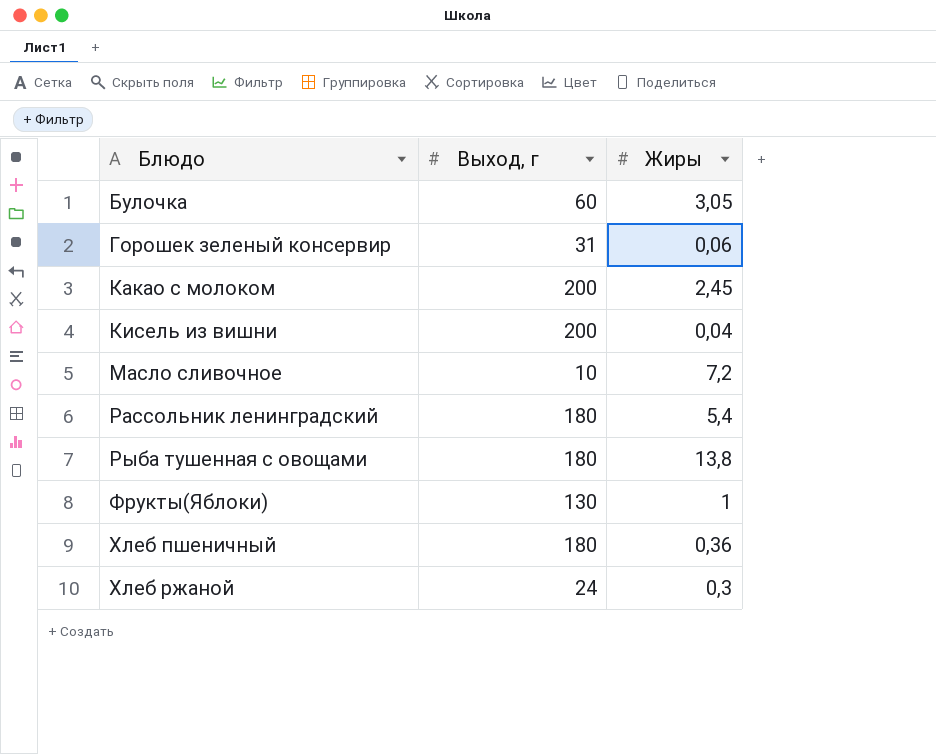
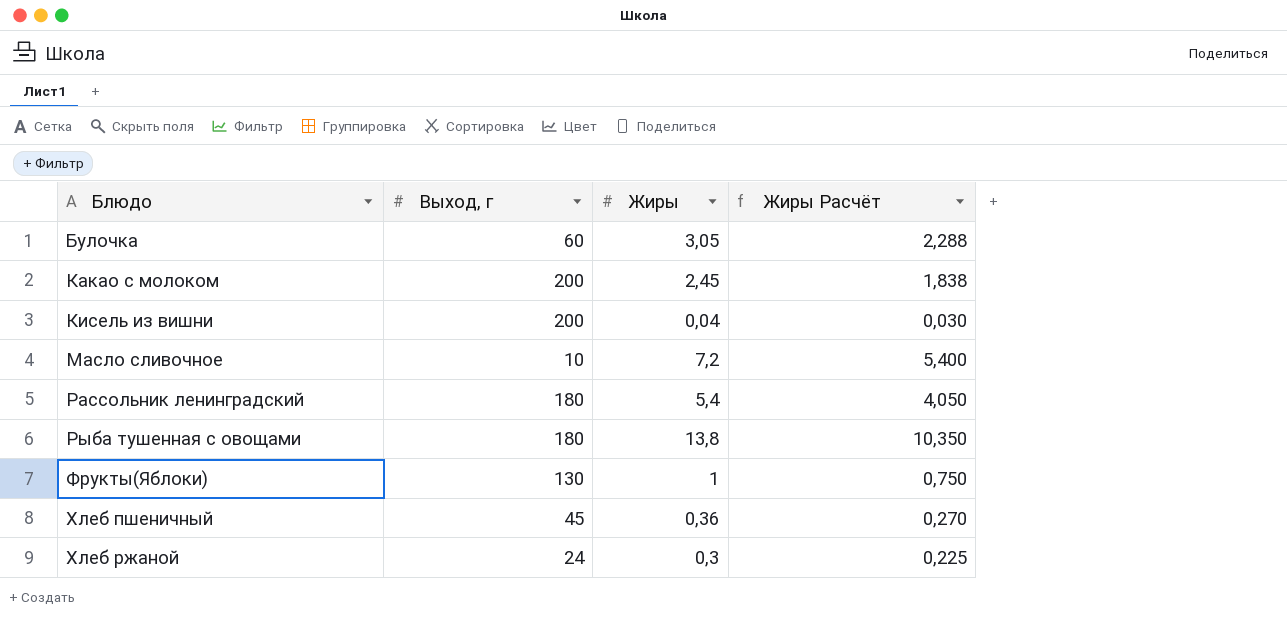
column Жиры Расчёт | formula: none -> [Жиры] * 0,75
row Горошек зеленый консервир: 31 | 0,06 -> none
Хлеб пшеничный | Выход, г: 180 -> 45

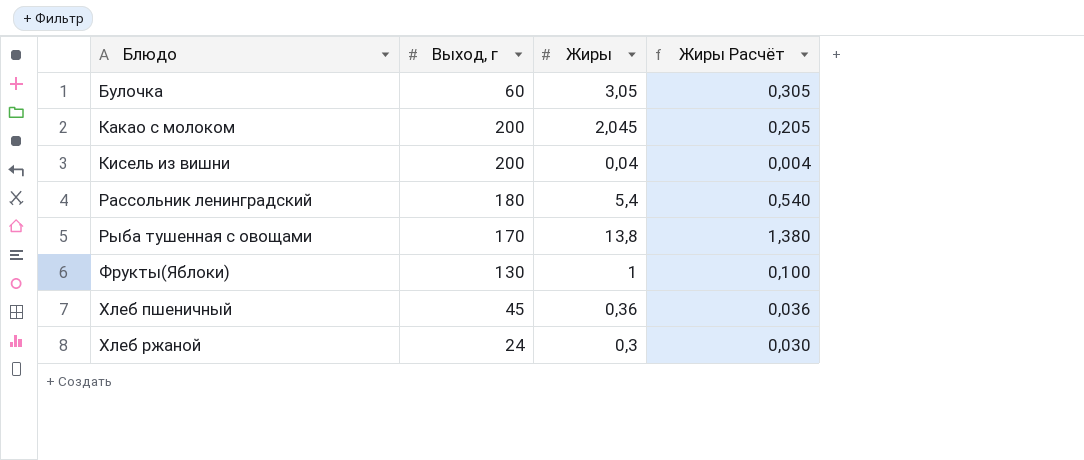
column Жиры Расчёт | formula: [Жиры] * 0,75 -> [Жиры] * 0,1
row Масло сливочное: 10 | 7,2 | 5,400 -> none
Какао с молоком | Жиры: 2,45 -> 2,045
Рыба тушенная с овощами | Выход, г: 180 -> 170

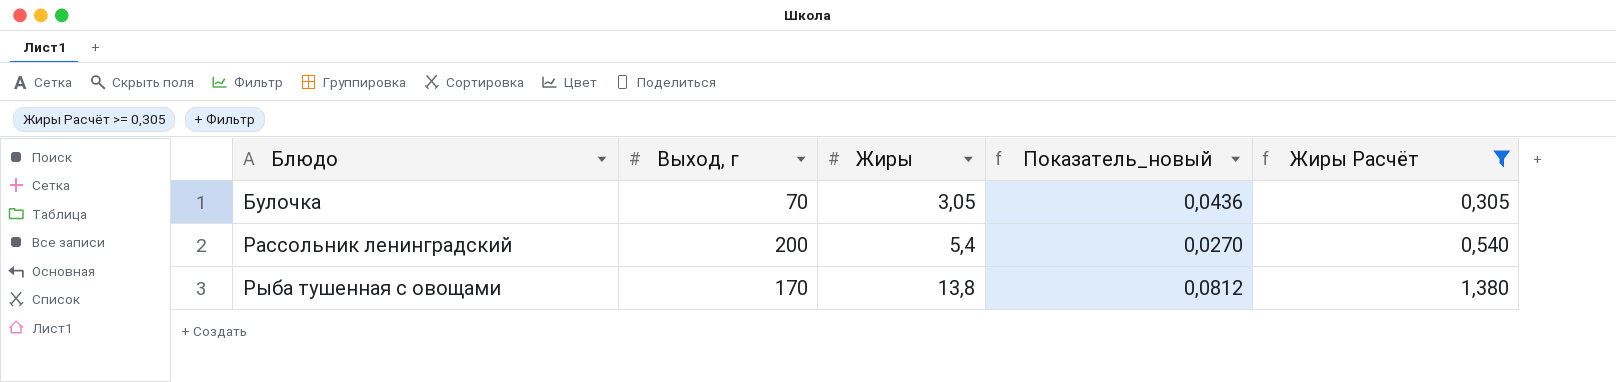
filter: none -> Жиры Расчёт >= 0,305
column Показатель_новый | formula: none -> [Жиры] / [Выход, г]
Булочка | Выход, г: 60 -> 70
Рассольник ленинградский | Выход, г: 180 -> 200

